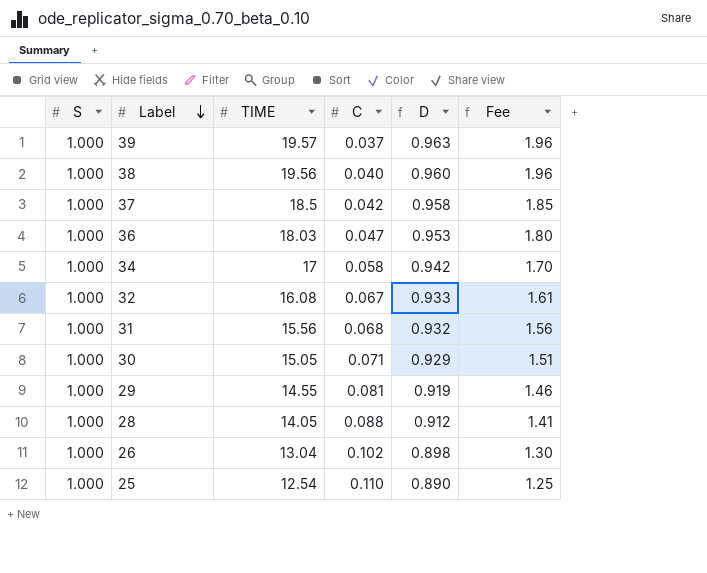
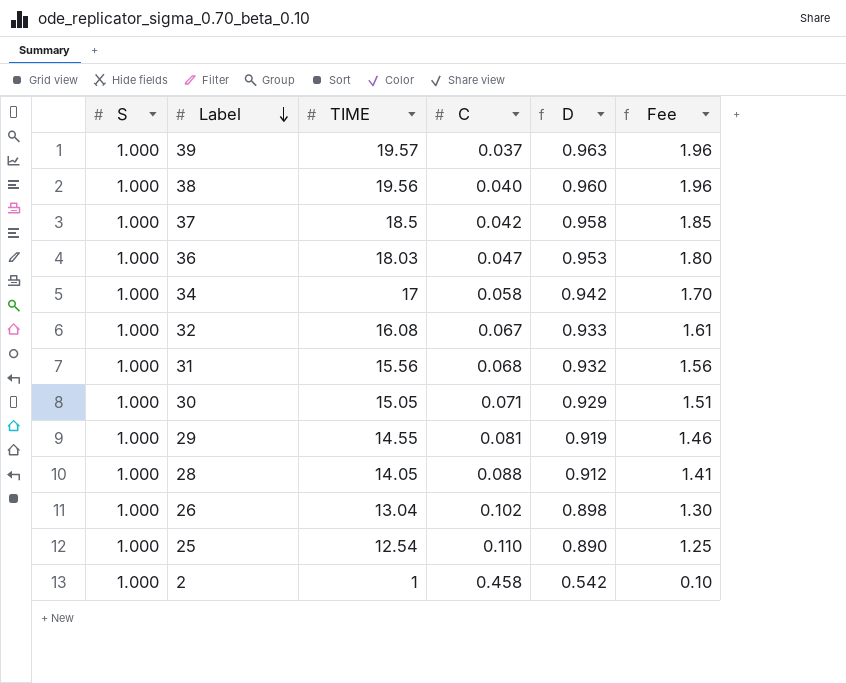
row 2: none -> 1.000 | 1 | 0.458 | 0.542 | 0.10

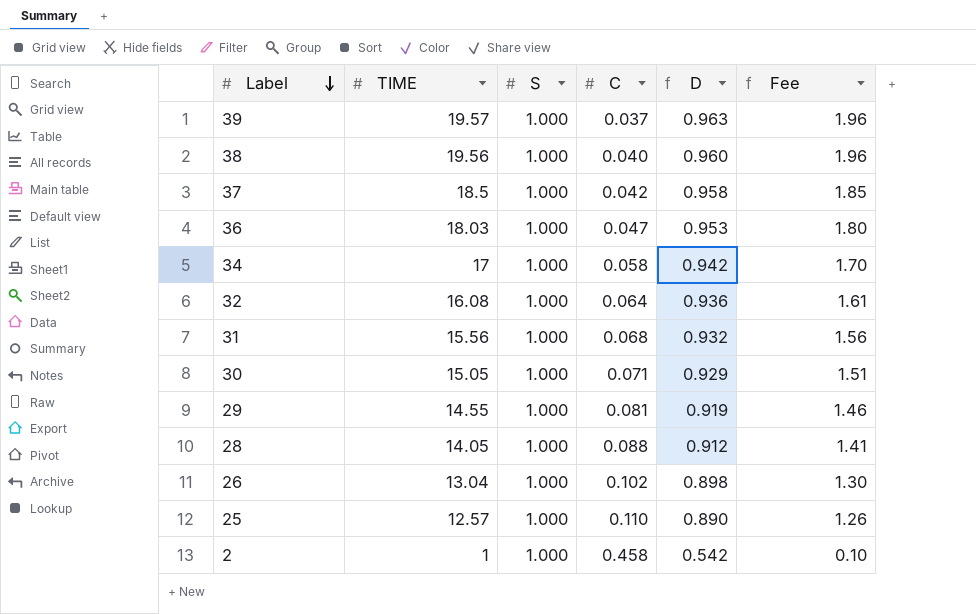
column S | position: 1 -> 3
32 | C: 0.067 -> 0.064
32 | D: 0.933 -> 0.936
25 | TIME: 12.54 -> 12.57
25 | Fee: 1.25 -> 1.26

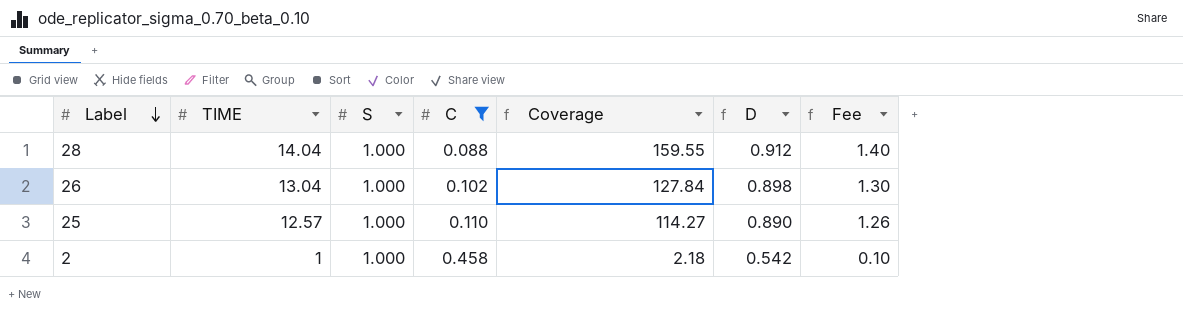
filter: none -> C >= 0.088
column Coverage | formula: none -> [TIME] / [C]
28 | TIME: 14.05 -> 14.04
28 | Fee: 1.41 -> 1.40

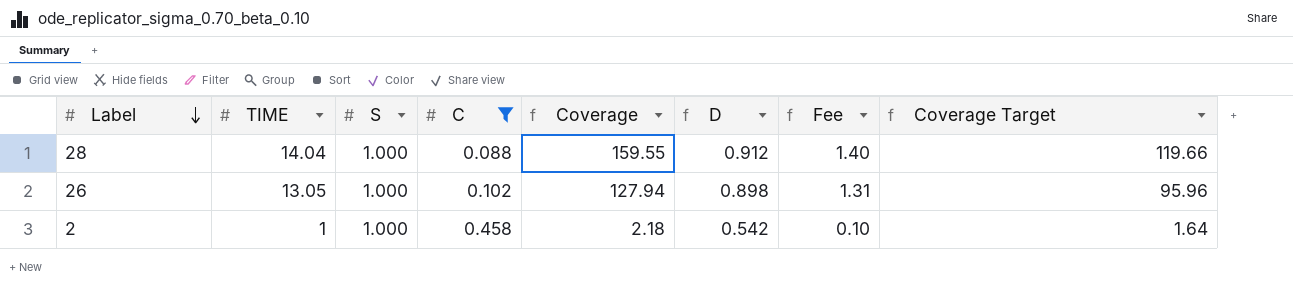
column Coverage Target | formula: none -> [Coverage] * 0.75
row 25: 12.57 | 1.000 | 0.110 | 114.27 | 0.890 | 1.26 -> none
26 | TIME: 13.04 -> 13.05
26 | Coverage: 127.84 -> 127.94
26 | Fee: 1.30 -> 1.31

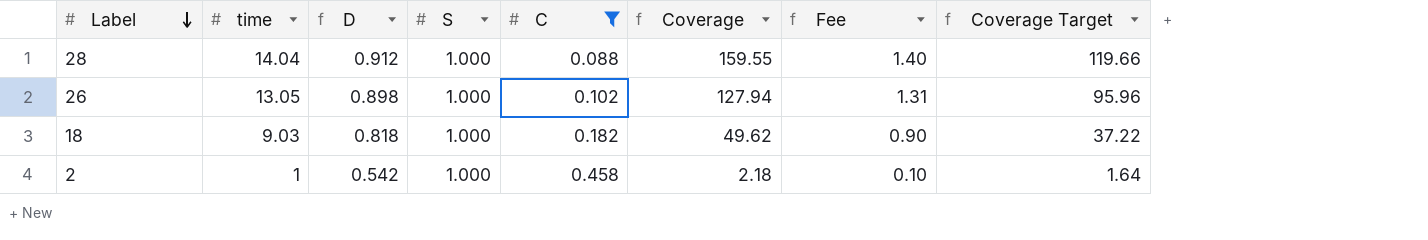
column name: TIME -> time
column D | position: 6 -> 3
row 18: none -> 9.03 | 0.818 | 1.000 | 0.182 | 49.62 | 0.90 | 37.22

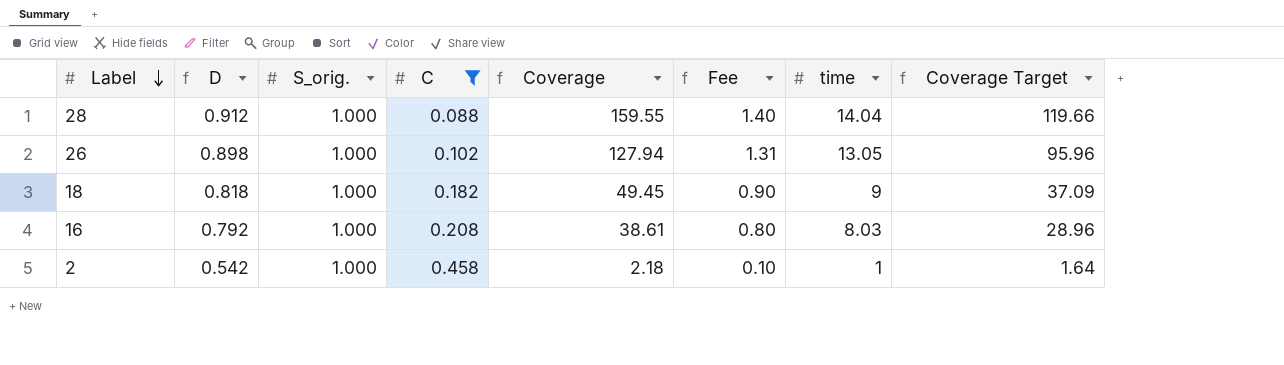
column name: S -> S_orig.
column time | position: 2 -> 7
18 | Coverage: 49.62 -> 49.45
18 | time: 9.03 -> 9
18 | Coverage Target: 37.22 -> 37.09
row 16: none -> 0.792 | 1.000 | 0.208 | 38.61 | 0.80 | 8.03 | 28.96

